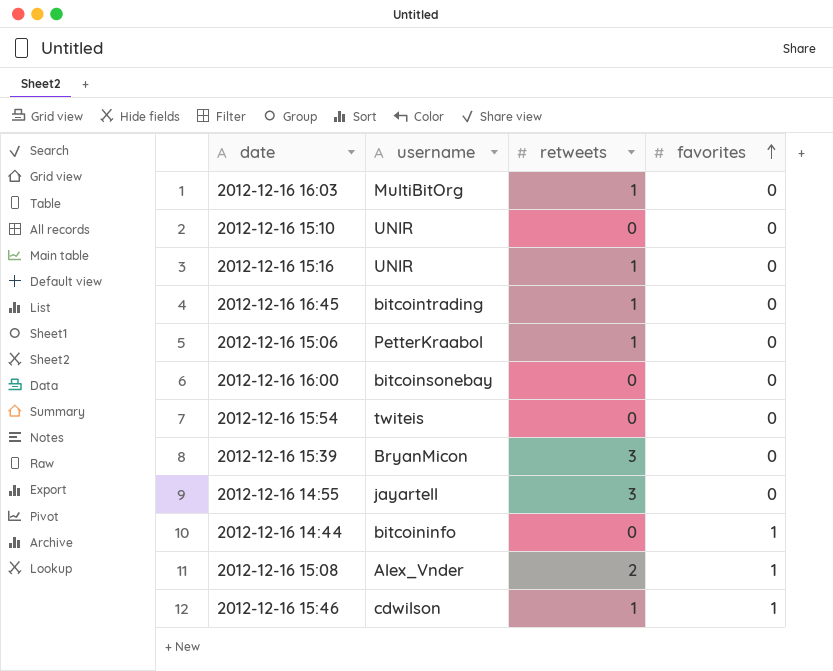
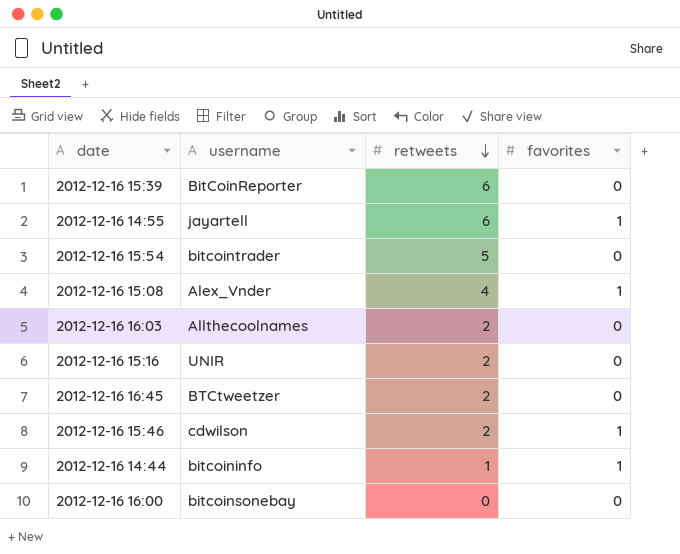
row order: favorites ascending -> retweets descending
row 2012-12-16 15:10: UNIR | 0 | 0 -> none
row 2012-12-16 15:06: PetterKraabol | 1 | 0 -> none
2012-12-16 15:39 | username: BryanMicon -> BitCoinReporter
2012-12-16 15:39 | retweets: 3 -> 6
2012-12-16 14:55 | retweets: 3 -> 6
2012-12-16 14:55 | favorites: 0 -> 1
2012-12-16 15:54 | username: twiteis -> bitcointrader
2012-12-16 15:54 | retweets: 0 -> 5
2012-12-16 15:08 | retweets: 2 -> 4
2012-12-16 16:03 | username: MultiBitOrg -> Allthecoolnames
2012-12-16 16:03 | retweets: 1 -> 2
2012-12-16 15:16 | retweets: 1 -> 2
2012-12-16 16:45 | username: bitcointrading -> BTCtweetzer
2012-12-16 16:45 | retweets: 1 -> 2
2012-12-16 15:46 | retweets: 1 -> 2
2012-12-16 14:44 | retweets: 0 -> 1

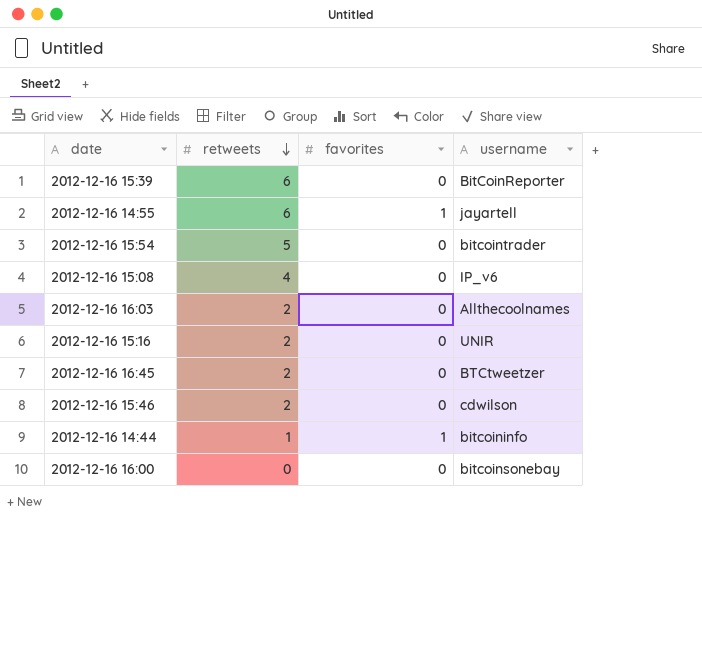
column username | position: 2 -> 4
2012-12-16 15:08 | favorites: 1 -> 0
2012-12-16 15:08 | username: Alex_Vnder -> IP_v6
2012-12-16 15:46 | favorites: 1 -> 0

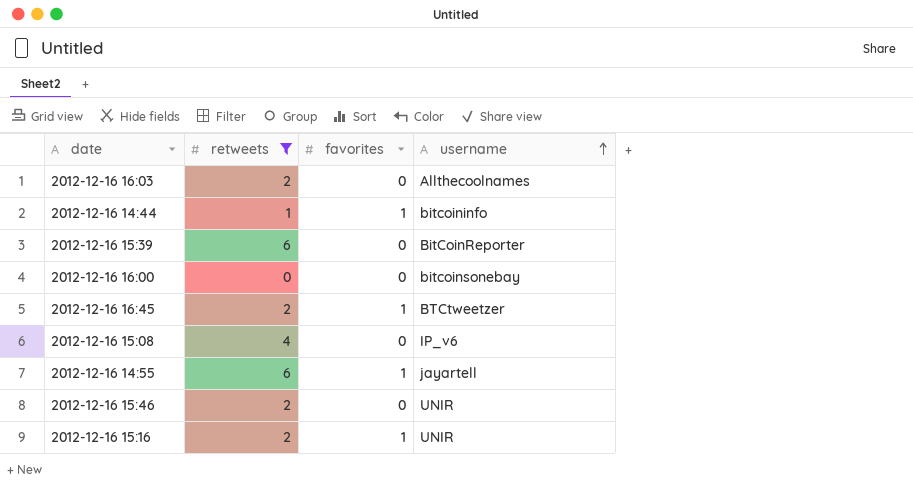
filter: none -> retweets != 5
row order: retweets descending -> username ascending
2012-12-16 16:45 | favorites: 0 -> 1
2012-12-16 15:46 | username: cdwilson -> UNIR
2012-12-16 15:16 | favorites: 0 -> 1

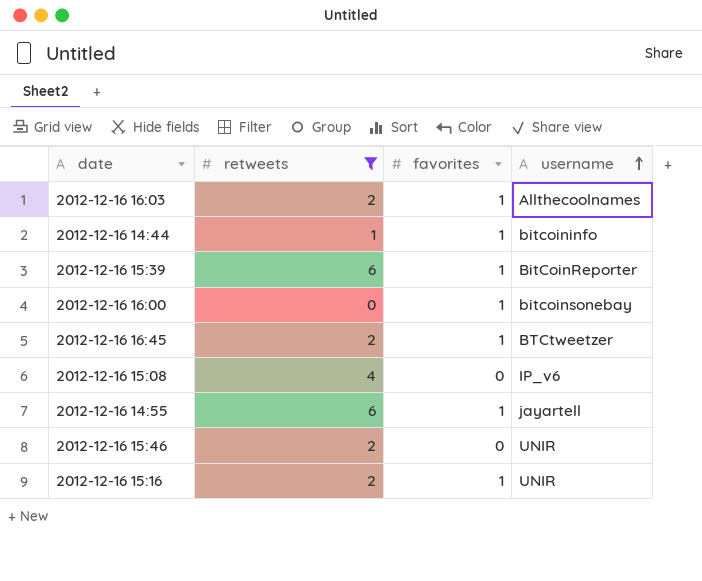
2012-12-16 16:03 | favorites: 0 -> 1
2012-12-16 15:39 | favorites: 0 -> 1
2012-12-16 16:00 | favorites: 0 -> 1

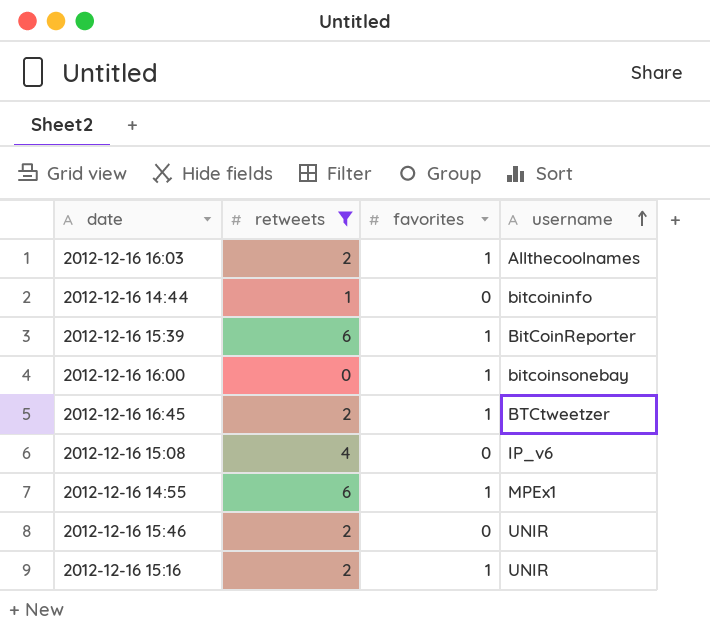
2012-12-16 14:44 | favorites: 1 -> 0
2012-12-16 14:55 | username: jayartell -> MPEx1

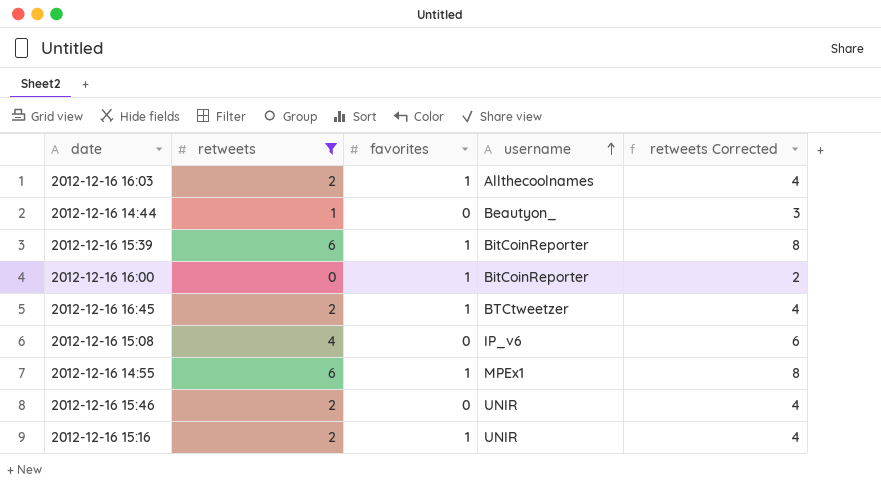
column retweets Corrected | formula: none -> [retweets] + 2
2012-12-16 14:44 | username: bitcoininfo -> Beautyon_
2012-12-16 16:00 | username: bitcoinsonebay -> BitCoinReporter

